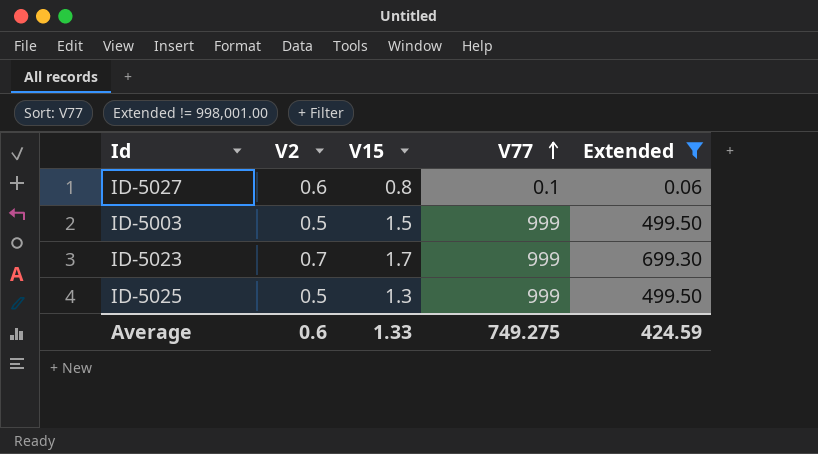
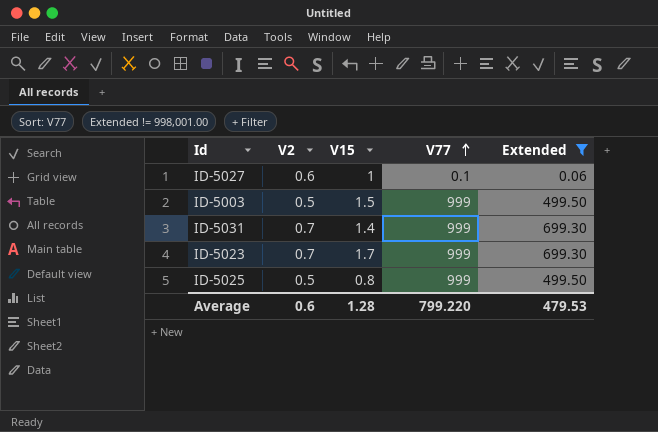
ID-5027 | V15: 0.8 -> 1
row ID-5031: none -> 0.7 | 1.4 | 999 | 699.30
ID-5025 | V15: 1.3 -> 0.8
Average | V15: 1.33 -> 1.28
Average | V77: 749.275 -> 799.220
Average | Extended: 424.59 -> 479.53

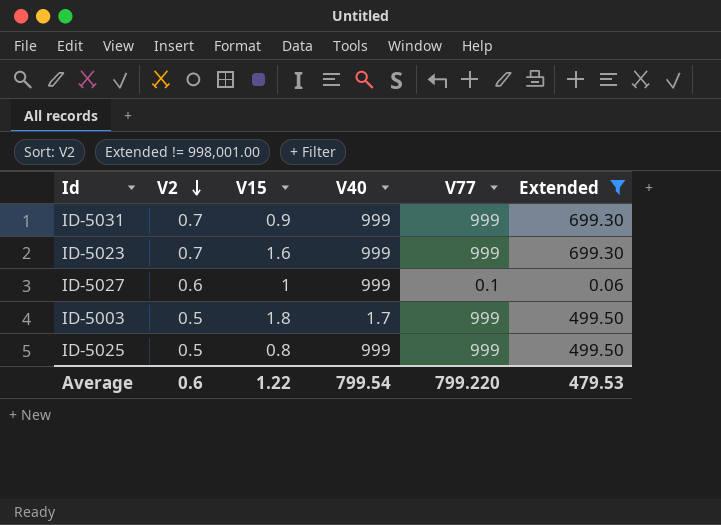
row order: V77 ascending -> V2 descending
column V40 | position: none -> 4
ID-5031 | V15: 1.4 -> 0.9
ID-5023 | V15: 1.7 -> 1.6
ID-5003 | V15: 1.5 -> 1.8
Average | V15: 1.28 -> 1.22

